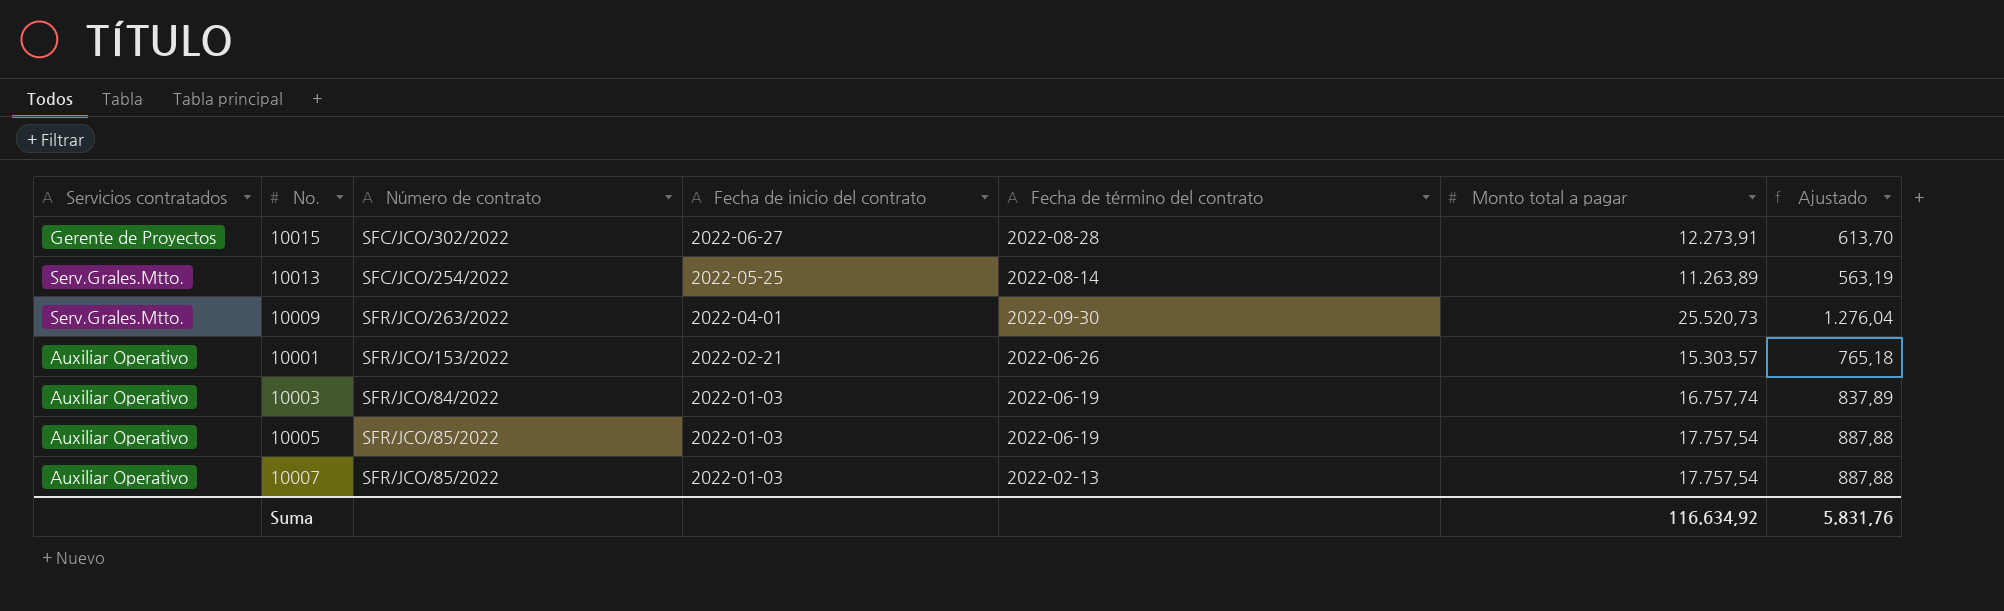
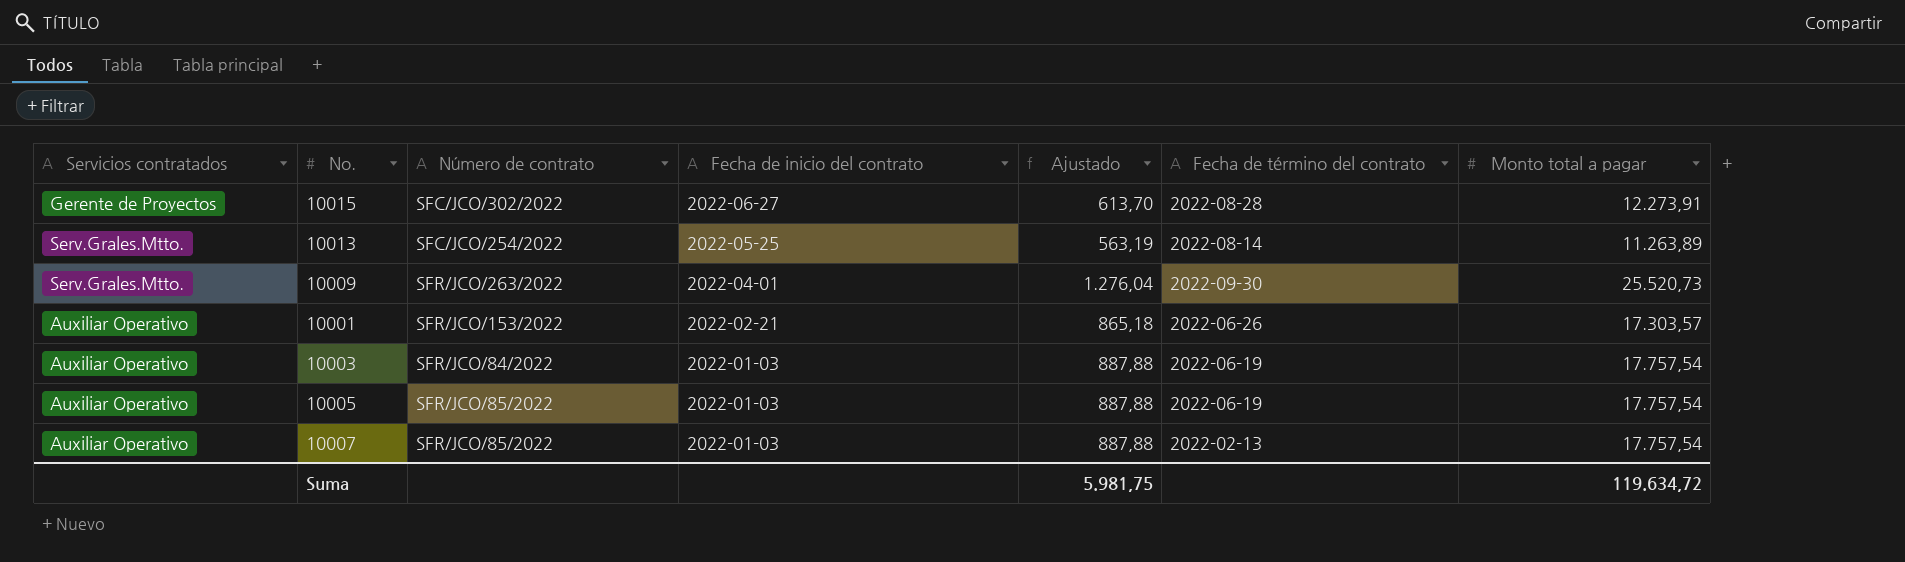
column Ajustado | position: 7 -> 5
10001 | Ajustado: 765,18 -> 865,18
10001 | Monto total a pagar: 15.303,57 -> 17.303,57
10003 | Ajustado: 837,89 -> 887,88
10003 | Monto total a pagar: 16.757,74 -> 17.757,54
Suma | Ajustado: 5.831,76 -> 5.981,75
Suma | Monto total a pagar: 116.634,92 -> 119.634,72

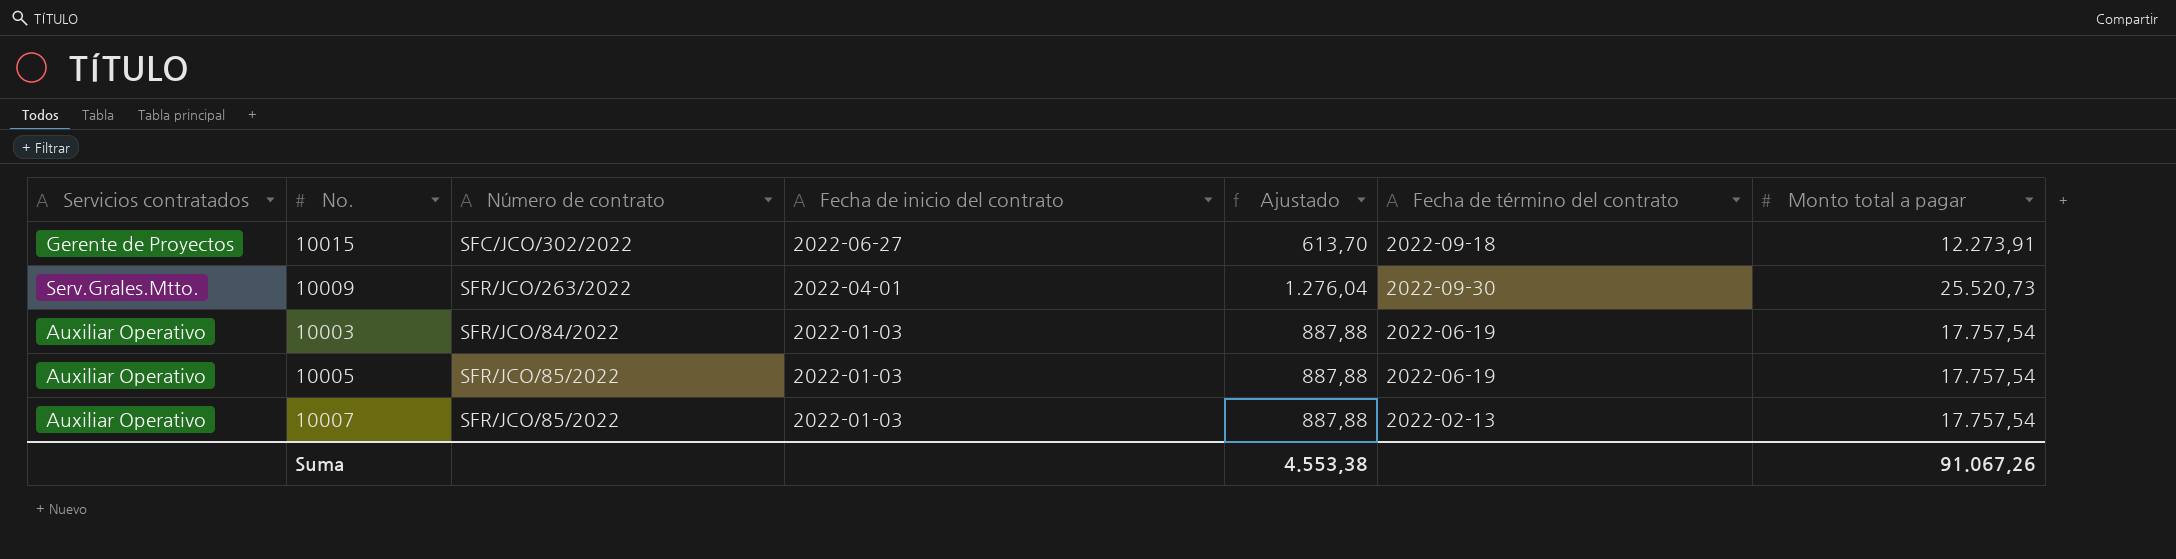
row 10013: Serv.Grales.Mtto. | SFC/JCO/254/2022 | 2022-05-25 | 563,19 | 2022-08-14 | 11.263,89 -> none
row 10001: Auxiliar Operativo | SFR/JCO/153/2022 | 2022-02-21 | 865,18 | 2022-06-26 | 17.303,57 -> none
10015 | Fecha de término del contrato: 2022-08-28 -> 2022-09-18
Suma | Ajustado: 5.981,75 -> 4.553,38
Suma | Monto total a pagar: 119.634,72 -> 91.067,26

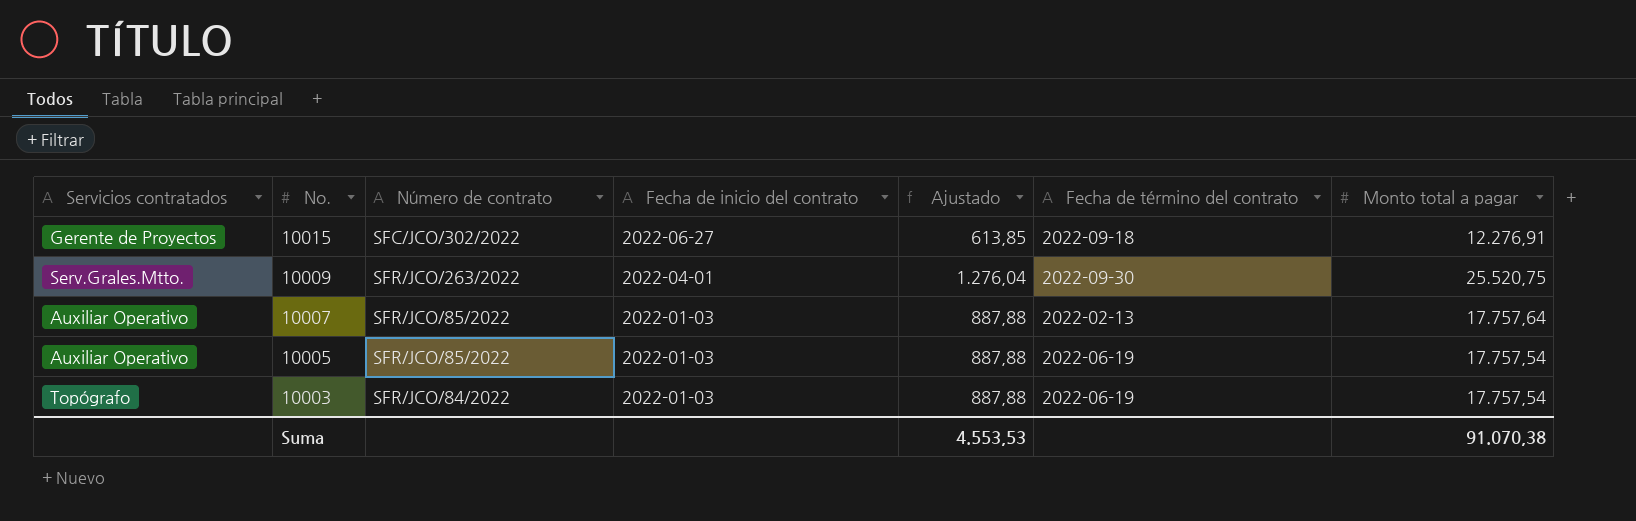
row order: Fecha de inicio del contrato descending -> No. descending
10015 | Ajustado: 613,70 -> 613,85
10015 | Monto total a pagar: 12.273,91 -> 12.276,91
10009 | Monto total a pagar: 25.520,73 -> 25.520,75
10007 | Monto total a pagar: 17.757,54 -> 17.757,64
10003 | Servicios contratados: Auxiliar Operativo -> Topógrafo
Suma | Ajustado: 4.553,38 -> 4.553,53
Suma | Monto total a pagar: 91.067,26 -> 91.070,38

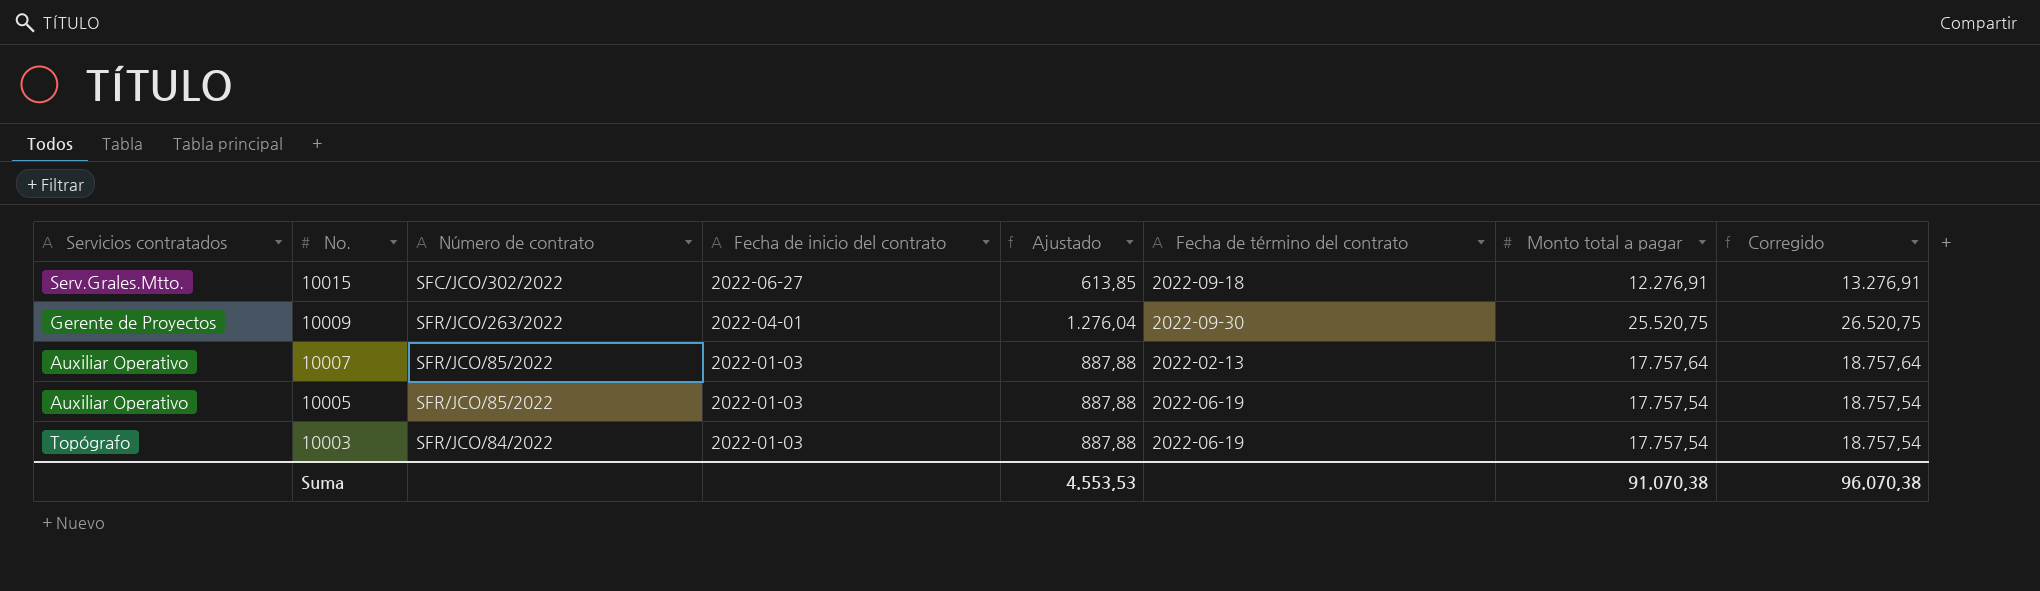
column Corregido | formula: none -> [Monto total a pagar] + 1000
10015 | Servicios contratados: Gerente de Proyectos -> Serv.Grales.Mtto.
10009 | Servicios contratados: Serv.Grales.Mtto. -> Gerente de Proyectos

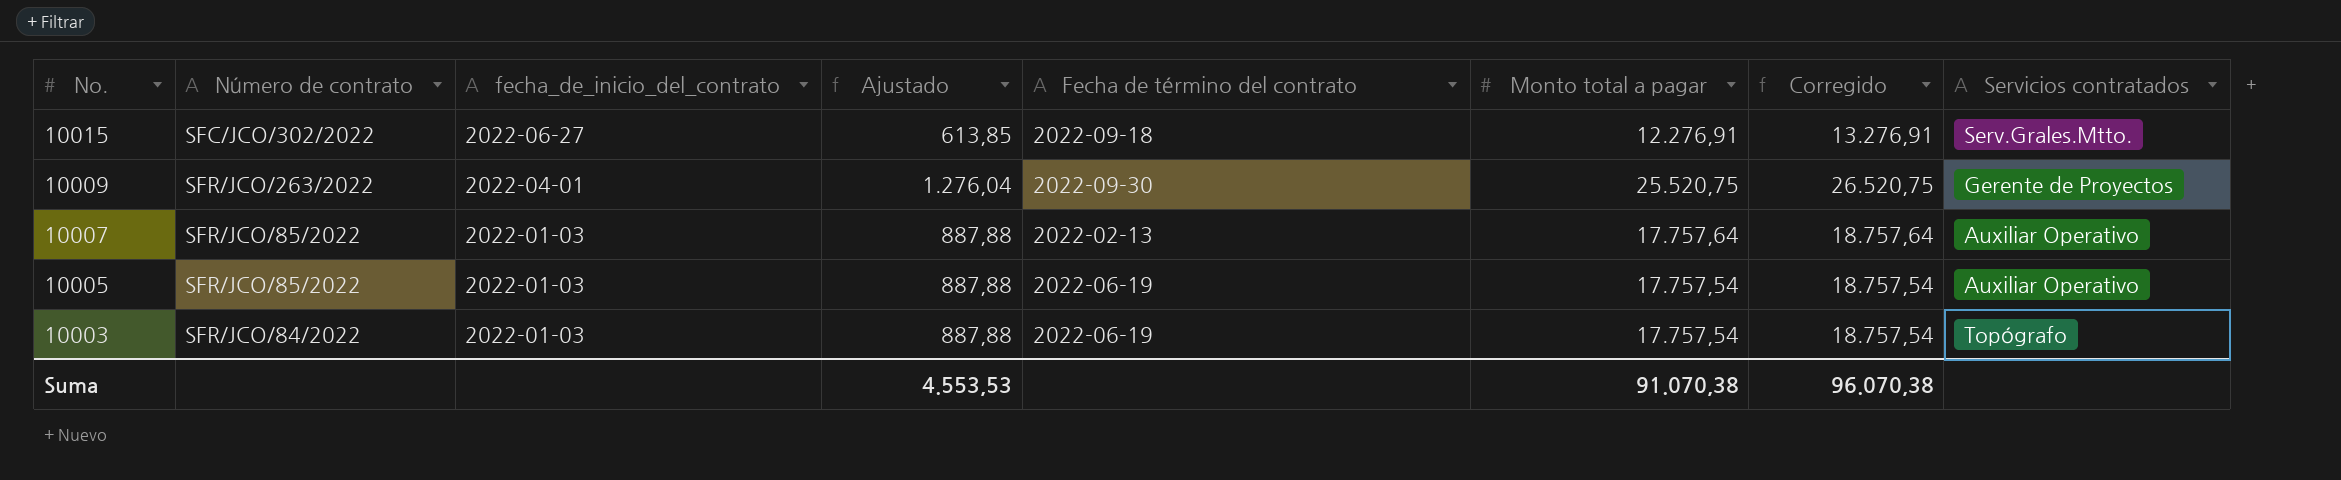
column name: Fecha de inicio del contrato -> fecha_de_inicio_del_contrato
column Servicios contratados | position: 1 -> 8

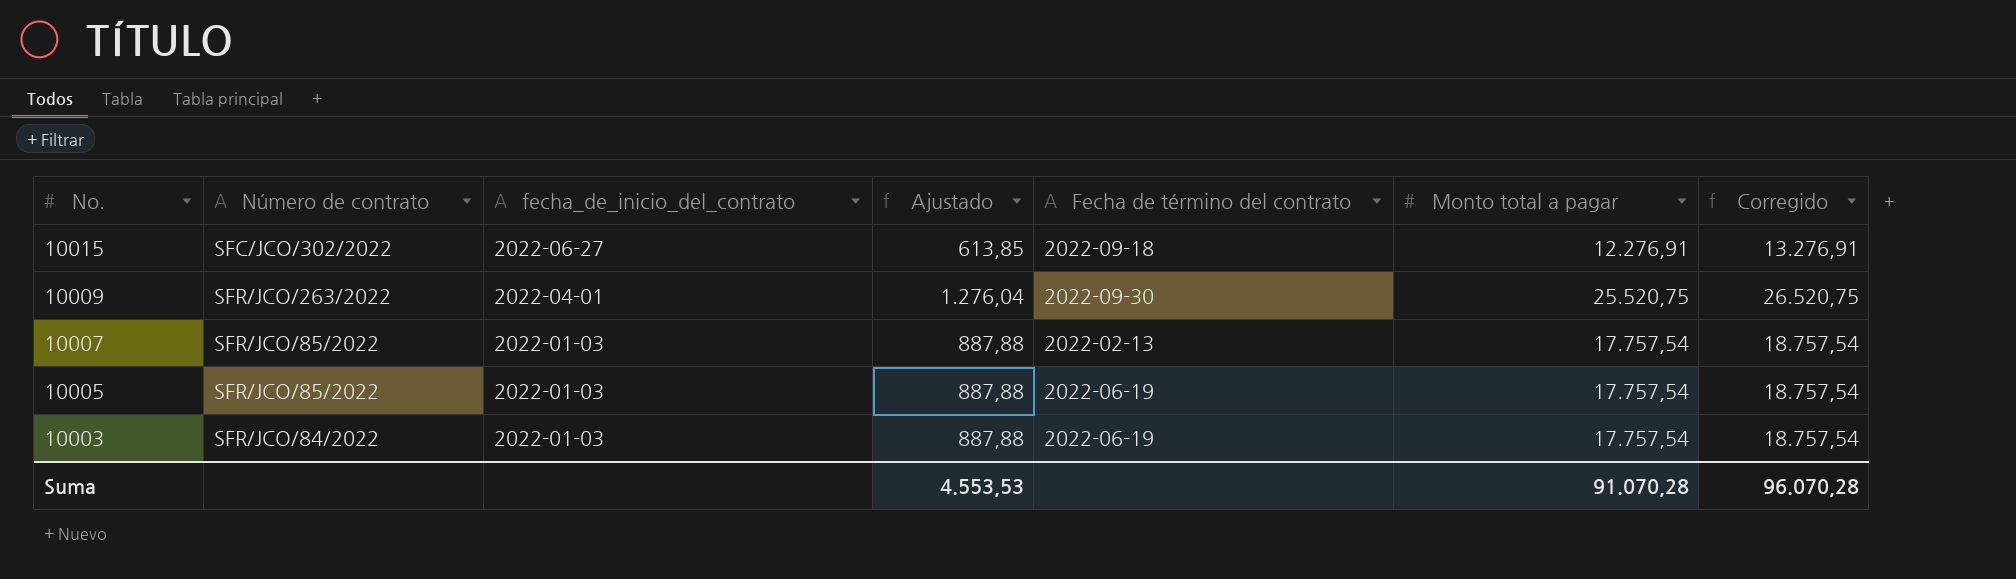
column Servicios contratados | position: 8 -> none
10007 | Monto total a pagar: 17.757,64 -> 17.757,54
10007 | Corregido: 18.757,64 -> 18.757,54
Suma | Monto total a pagar: 91.070,38 -> 91.070,28
Suma | Corregido: 96.070,38 -> 96.070,28

